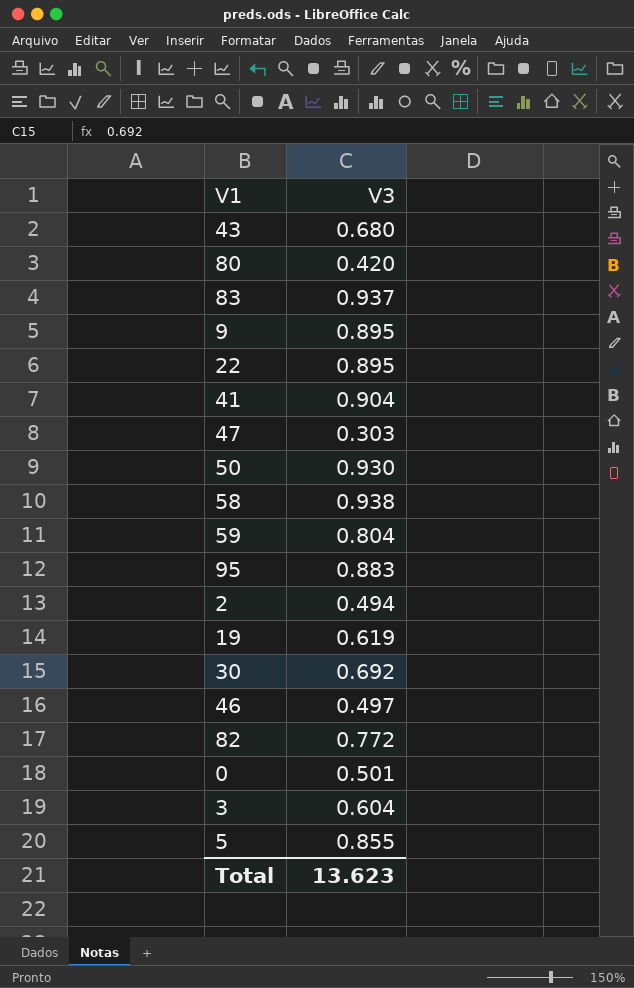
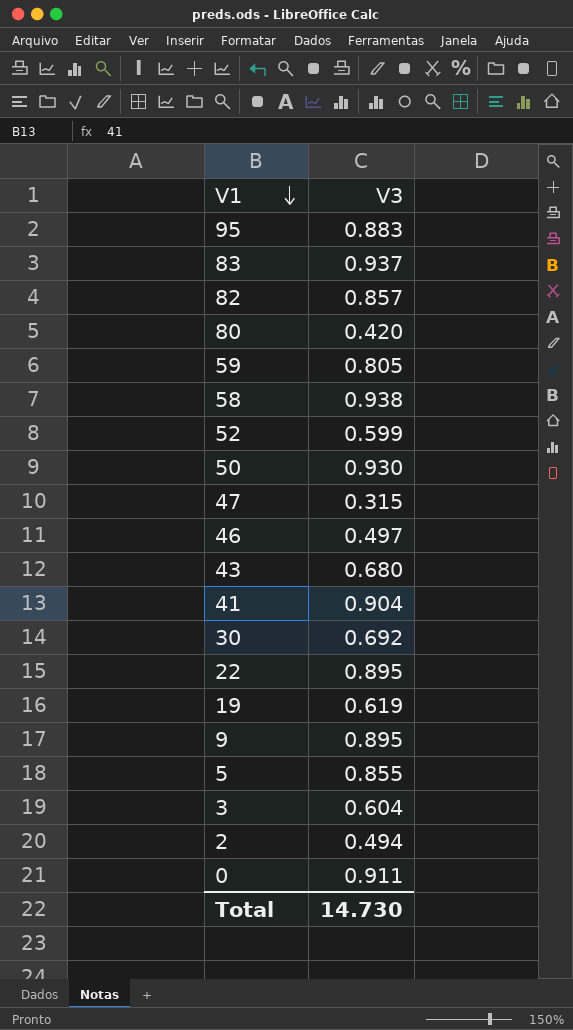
row order: none -> V1 descending
82 | V3: 0.772 -> 0.857
59 | V3: 0.804 -> 0.805
row 52: none -> 0.599
47 | V3: 0.303 -> 0.315
0 | V3: 0.501 -> 0.911
Total | V3: 13.623 -> 14.730

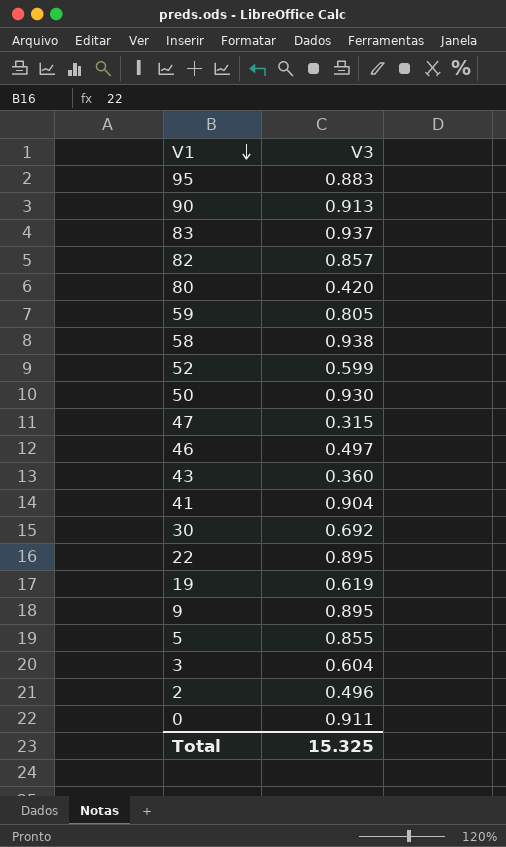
row 90: none -> 0.913
43 | V3: 0.680 -> 0.360
2 | V3: 0.494 -> 0.496
Total | V3: 14.730 -> 15.325

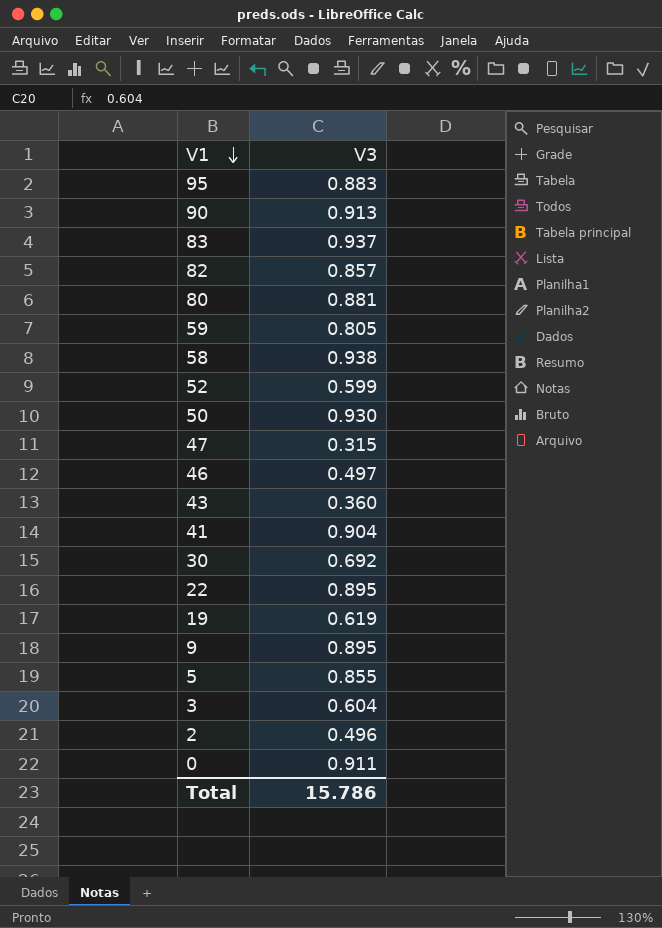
80 | V3: 0.420 -> 0.881
Total | V3: 15.325 -> 15.786

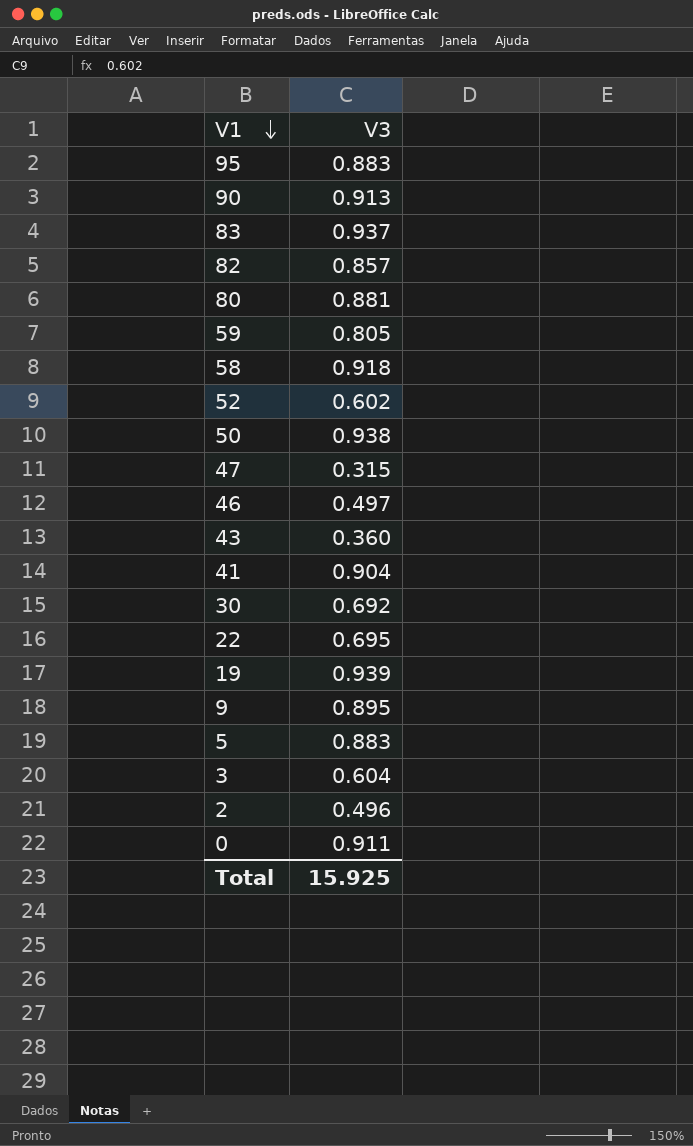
58 | V3: 0.938 -> 0.918
52 | V3: 0.599 -> 0.602
50 | V3: 0.930 -> 0.938
22 | V3: 0.895 -> 0.695
19 | V3: 0.619 -> 0.939
5 | V3: 0.855 -> 0.883
Total | V3: 15.786 -> 15.925

